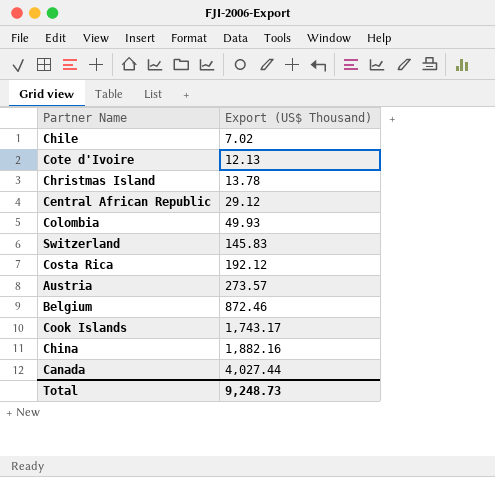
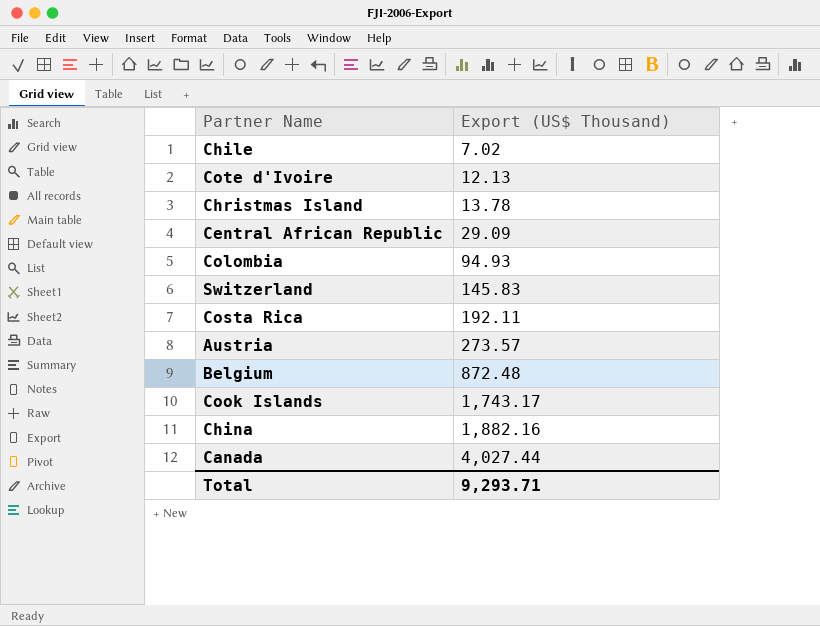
Central African Republic | Export (US$ Thousand): 29.12 -> 29.09
Colombia | Export (US$ Thousand): 49.93 -> 94.93
Costa Rica | Export (US$ Thousand): 192.12 -> 192.11
Belgium | Export (US$ Thousand): 872.46 -> 872.48
Total | Export (US$ Thousand): 9,248.73 -> 9,293.71

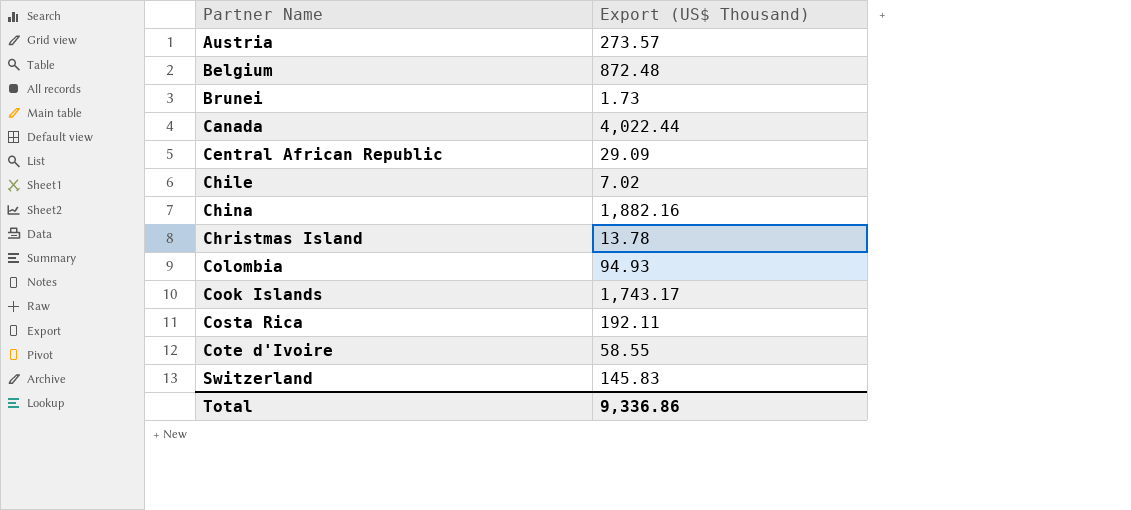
row order: Export (US$ Thousand) ascending -> Partner Name ascending
row Brunei: none -> 1.73
Canada | Export (US$ Thousand): 4,027.44 -> 4,022.44
Cote d'Ivoire | Export (US$ Thousand): 12.13 -> 58.55
Total | Export (US$ Thousand): 9,293.71 -> 9,336.86

